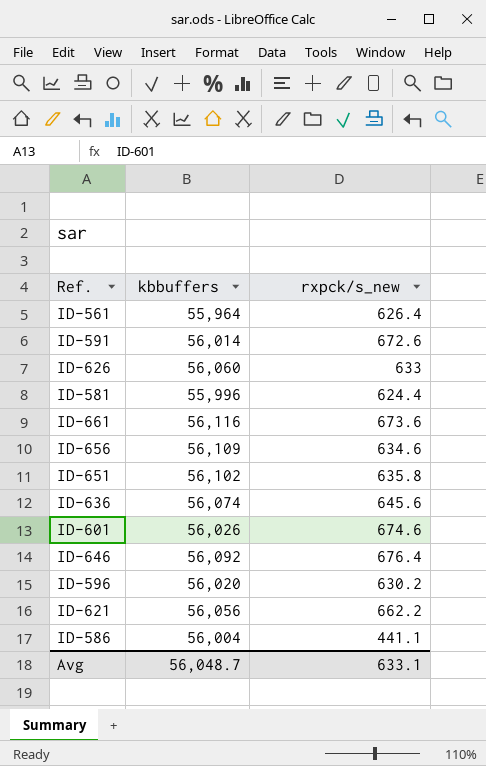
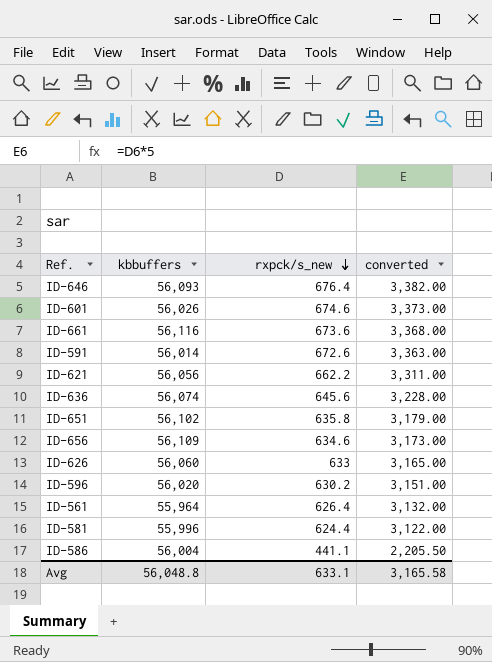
row order: none -> rxpck/s_new descending
column converted | formula: none -> [rxpck/s_new] * 5
ID-646 | kbbuffers: 56,092 -> 56,093
Avg | kbbuffers: 56,048.7 -> 56,048.8

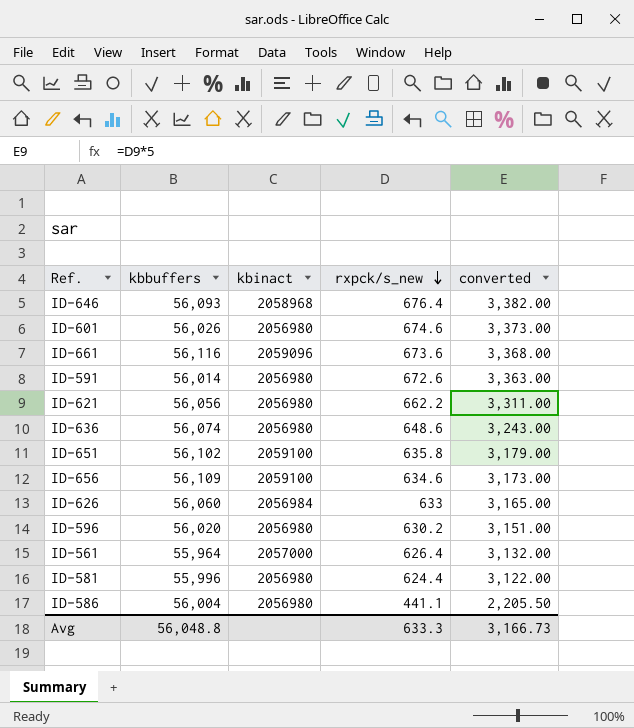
column kbinact | position: none -> 3
ID-636 | rxpck/s_new: 645.6 -> 648.6
ID-636 | converted: 3,228.00 -> 3,243.00
Avg | rxpck/s_new: 633.1 -> 633.3
Avg | converted: 3,165.58 -> 3,166.73

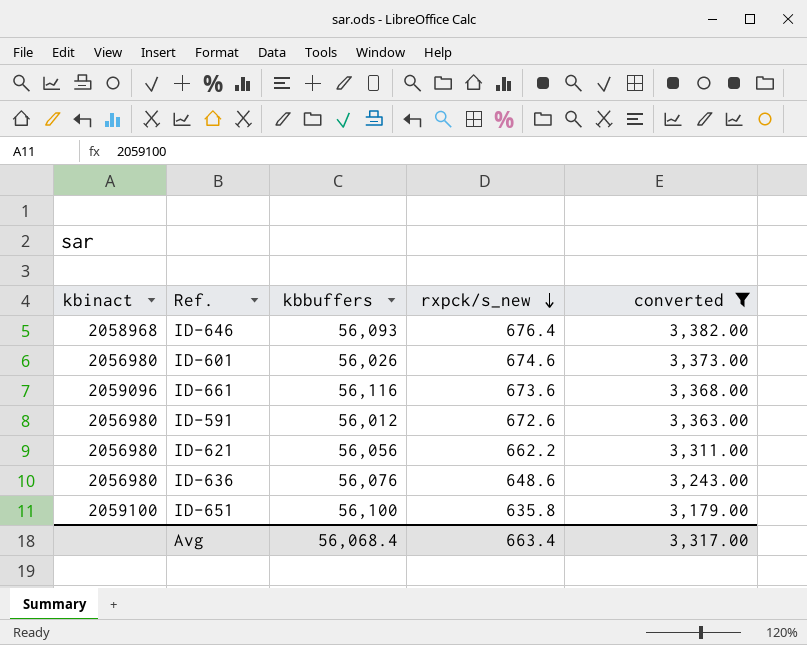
filter: none -> converted >= 3,179.00
column kbinact | position: 3 -> 1
ID-591 | kbbuffers: 56,014 -> 56,012
ID-636 | kbbuffers: 56,074 -> 56,076
ID-651 | kbbuffers: 56,102 -> 56,100
Avg | kbbuffers: 56,048.8 -> 56,068.4
Avg | rxpck/s_new: 633.3 -> 663.4
Avg | converted: 3,166.73 -> 3,317.00

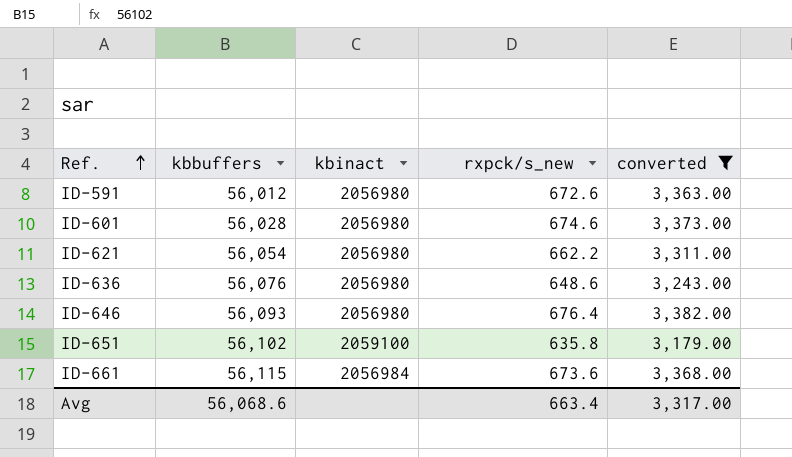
row order: rxpck/s_new descending -> Ref. ascending
column kbinact | position: 1 -> 3
ID-601 | kbbuffers: 56,026 -> 56,028
ID-621 | kbbuffers: 56,056 -> 56,054
ID-646 | kbinact: 2058968 -> 2056980
ID-651 | kbbuffers: 56,100 -> 56,102
ID-661 | kbbuffers: 56,116 -> 56,115
ID-661 | kbinact: 2059096 -> 2056984
Avg | kbbuffers: 56,068.4 -> 56,068.6

